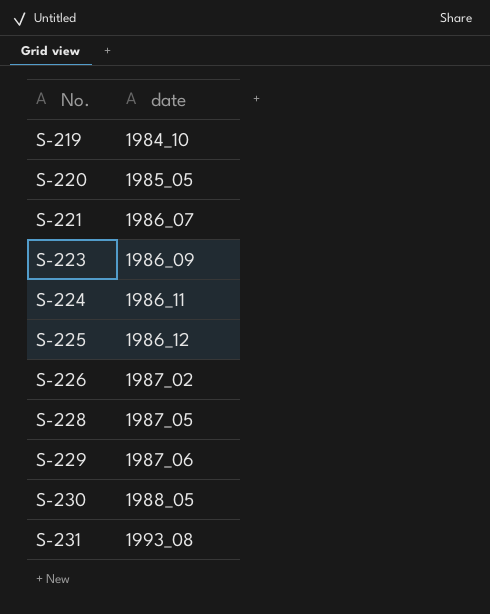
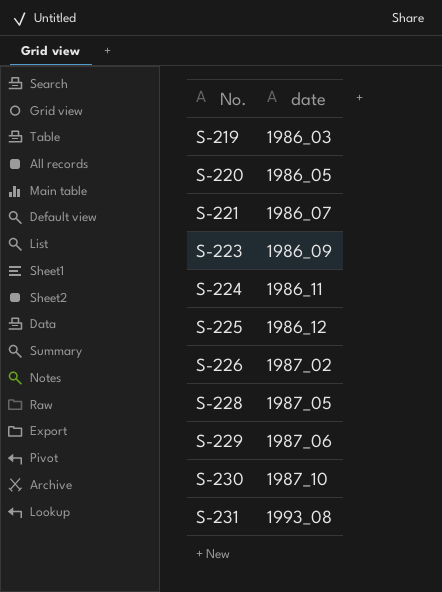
S-219 | date: 1984_10 -> 1986_03
S-220 | date: 1985_05 -> 1986_05
S-230 | date: 1988_05 -> 1987_10

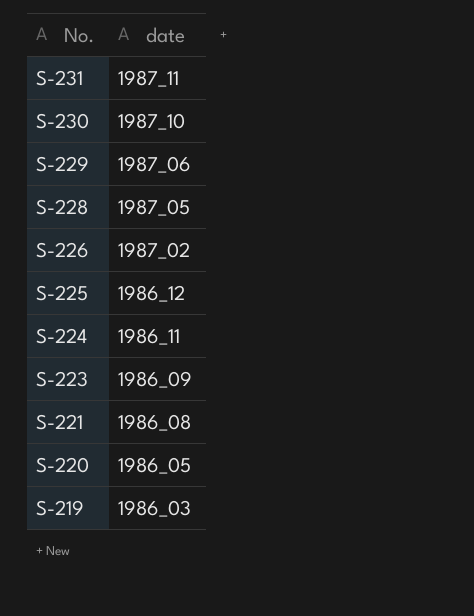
row order: No. ascending -> No. descending
S-231 | date: 1993_08 -> 1987_11
S-221 | date: 1986_07 -> 1986_08

